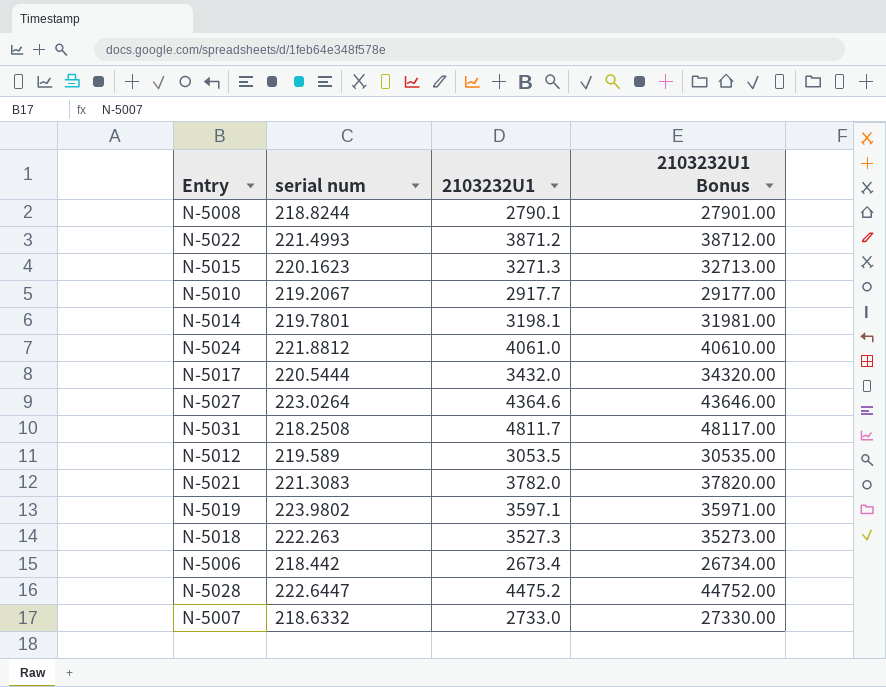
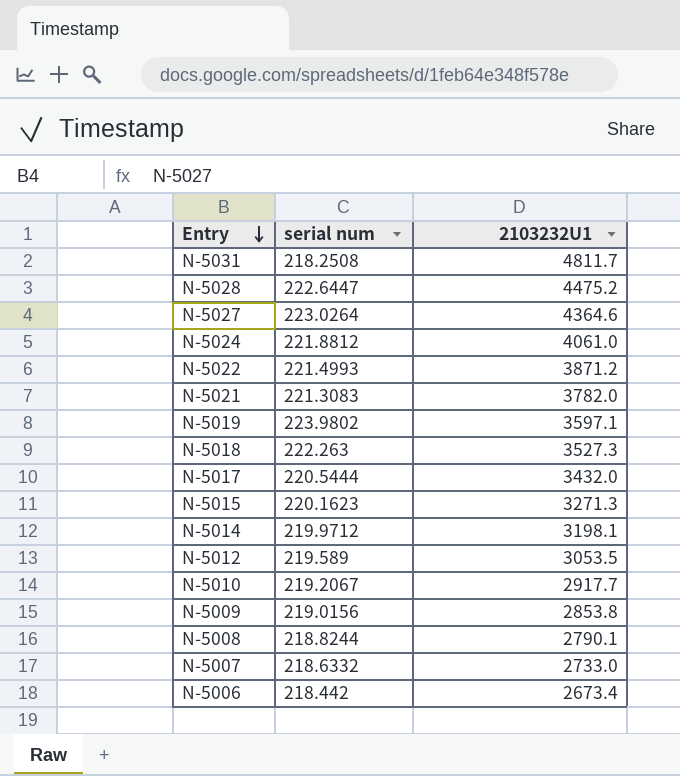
row order: none -> Entry descending
column 2103232U1 Bonus | formula: [2103232U1] * 10 -> none
N-5014 | serial num: 219.7801 -> 219.9712
row N-5009: none -> 219.0156 | 2853.8

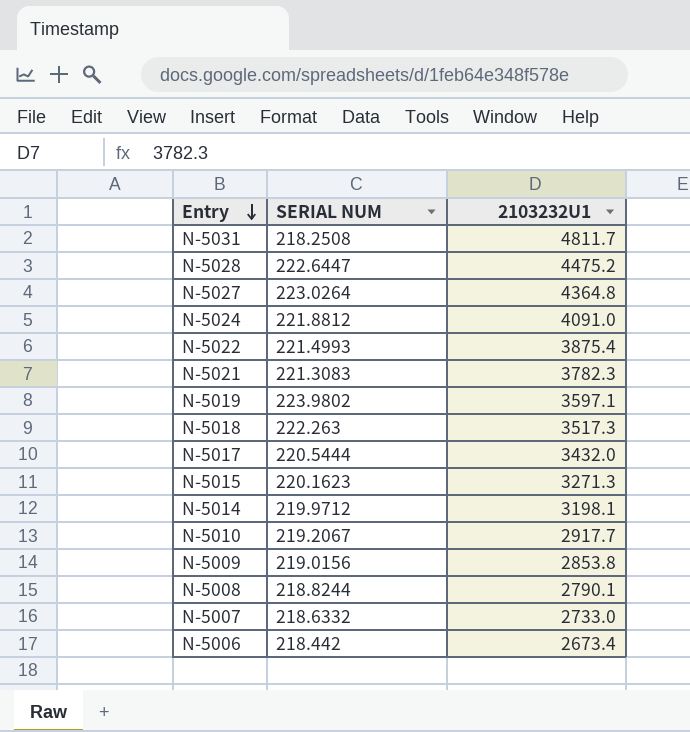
column name: serial num -> SERIAL NUM
row N-5012: 219.589 | 3053.5 -> none
N-5027 | 2103232U1: 4364.6 -> 4364.8
N-5024 | 2103232U1: 4061.0 -> 4091.0
N-5022 | 2103232U1: 3871.2 -> 3875.4
N-5021 | 2103232U1: 3782.0 -> 3782.3
N-5018 | 2103232U1: 3527.3 -> 3517.3

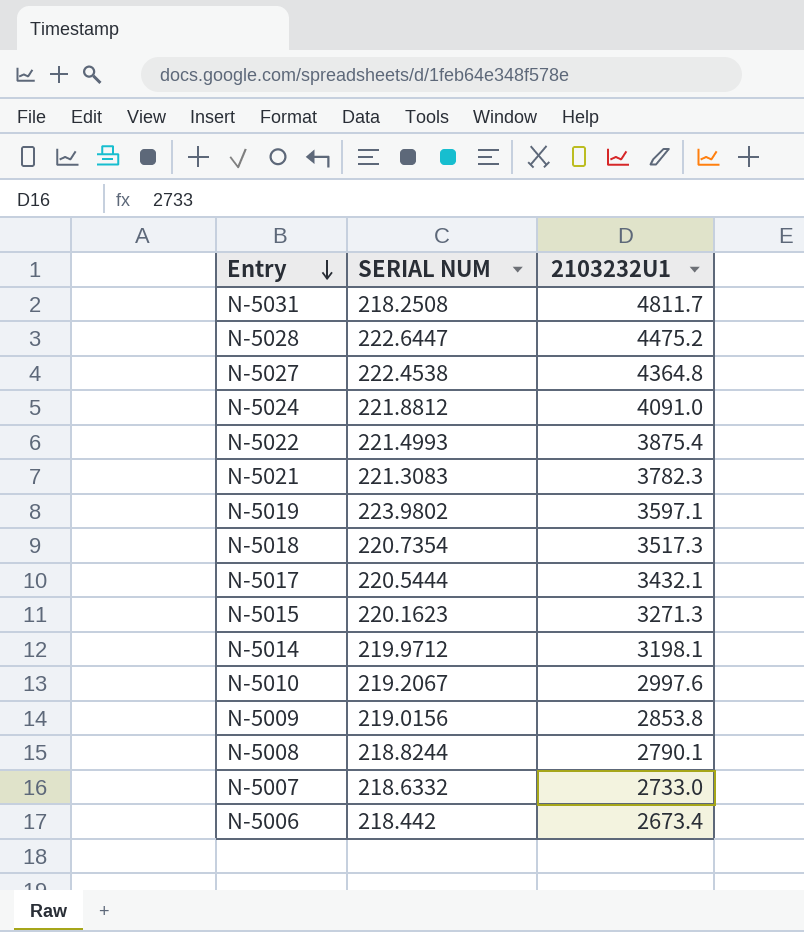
N-5027 | SERIAL NUM: 223.0264 -> 222.4538
N-5018 | SERIAL NUM: 222.263 -> 220.7354
N-5017 | 2103232U1: 3432.0 -> 3432.1
N-5010 | 2103232U1: 2917.7 -> 2997.6

